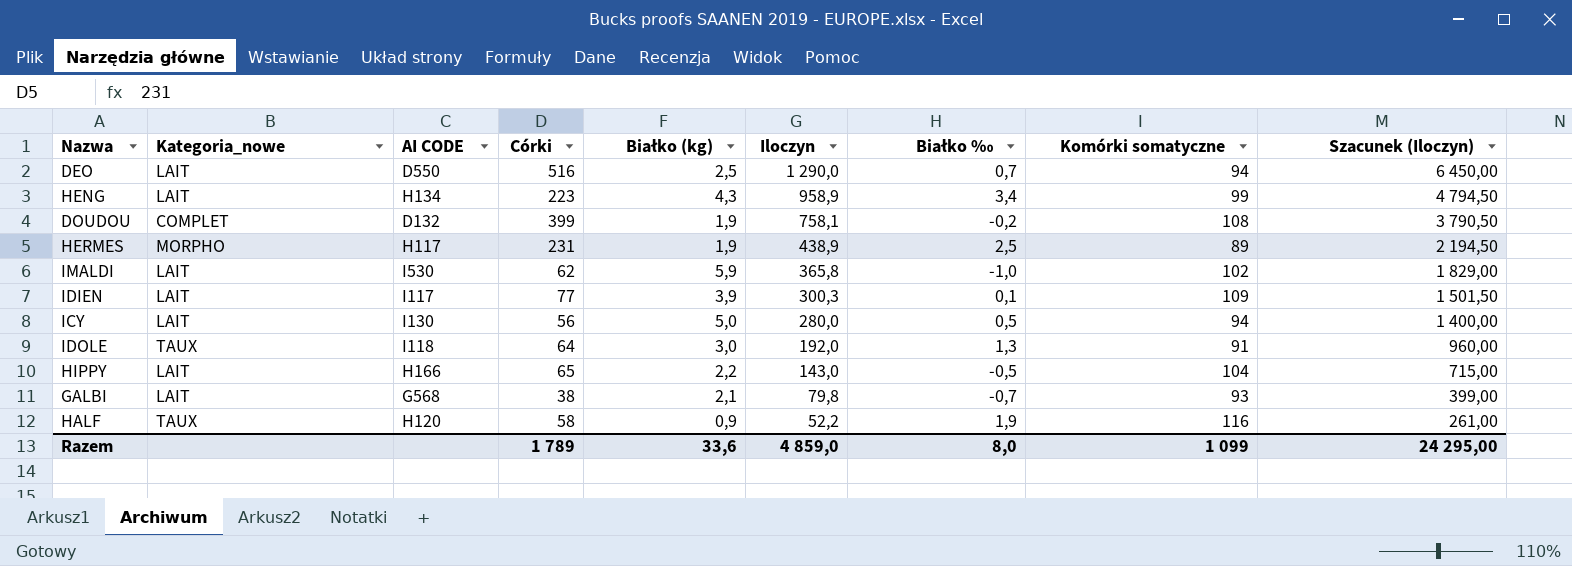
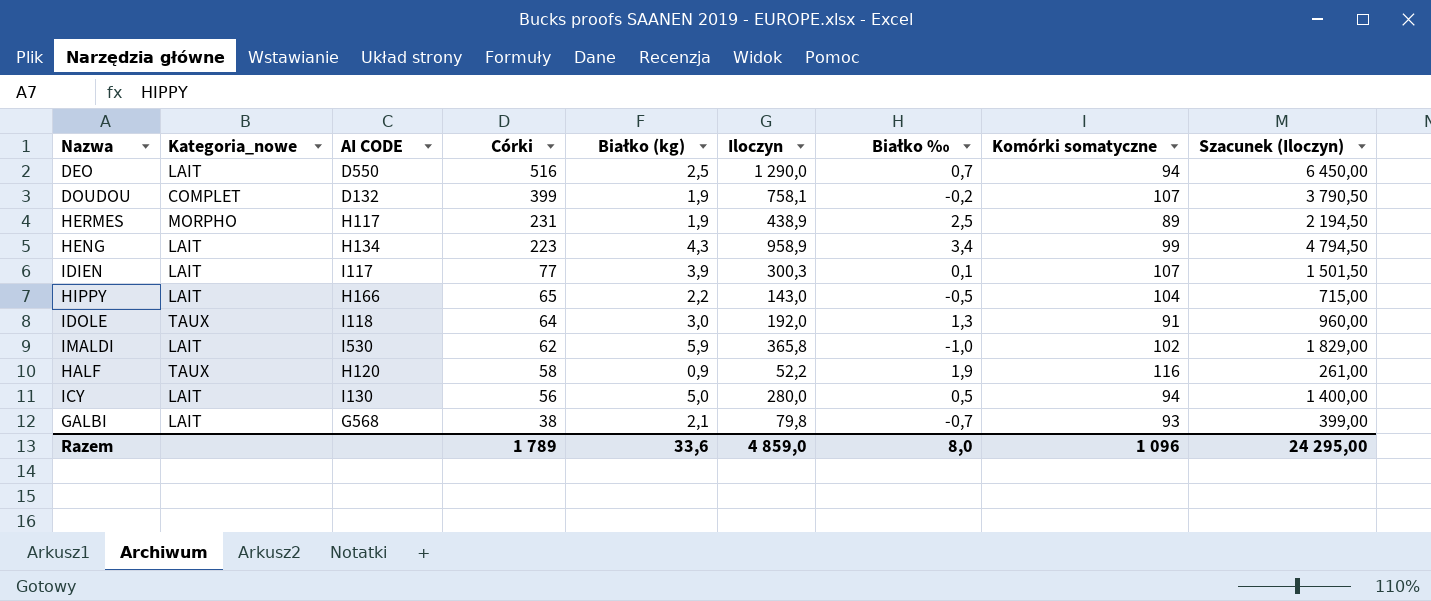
row order: Iloczyn descending -> Córki descending
DOUDOU | Komórki somatyczne: 108 -> 107
IDIEN | Komórki somatyczne: 109 -> 107
Razem | Komórki somatyczne: 1 099 -> 1 096

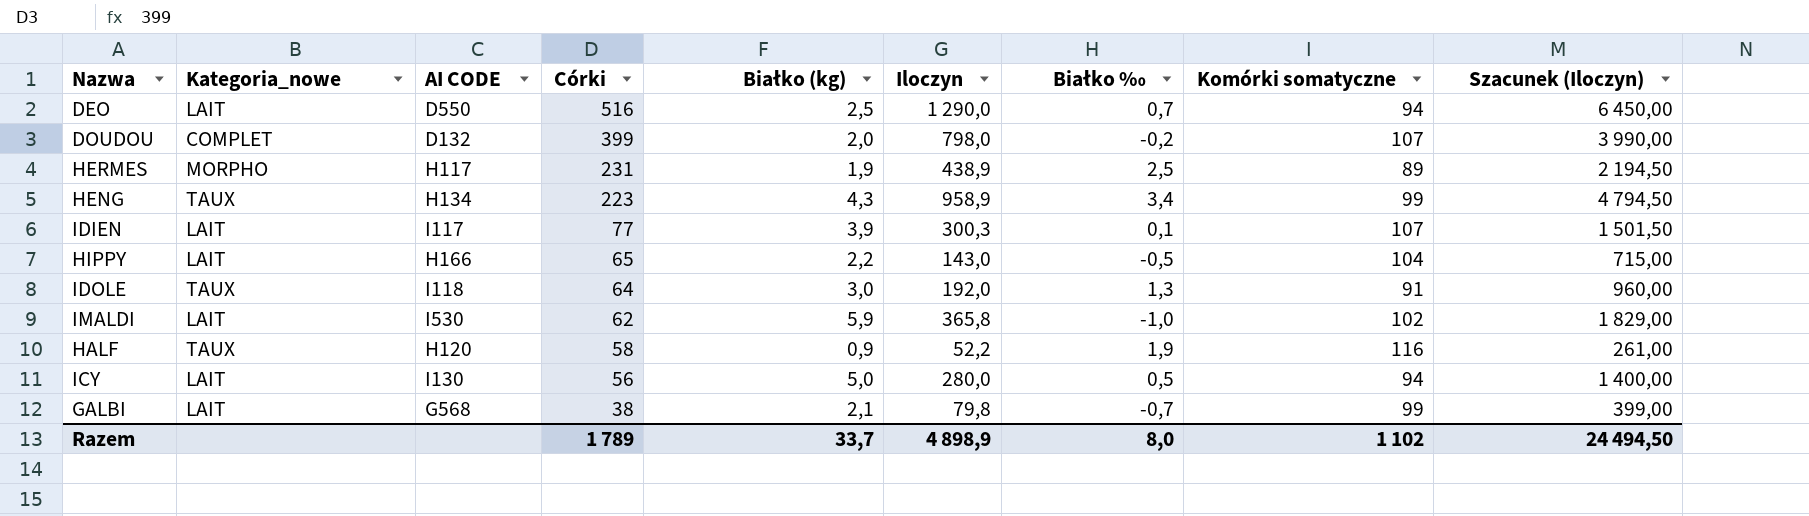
DOUDOU | Białko (kg): 1,9 -> 2,0
DOUDOU | Iloczyn: 758,1 -> 798,0
DOUDOU | Szacunek (Iloczyn): 3 790,50 -> 3 990,00
HENG | Kategoria_nowe: LAIT -> TAUX
GALBI | Komórki somatyczne: 93 -> 99
Razem | Białko (kg): 33,6 -> 33,7
Razem | Iloczyn: 4 859,0 -> 4 898,9
Razem | Komórki somatyczne: 1 096 -> 1 102
Razem | Szacunek (Iloczyn): 24 295,00 -> 24 494,50

